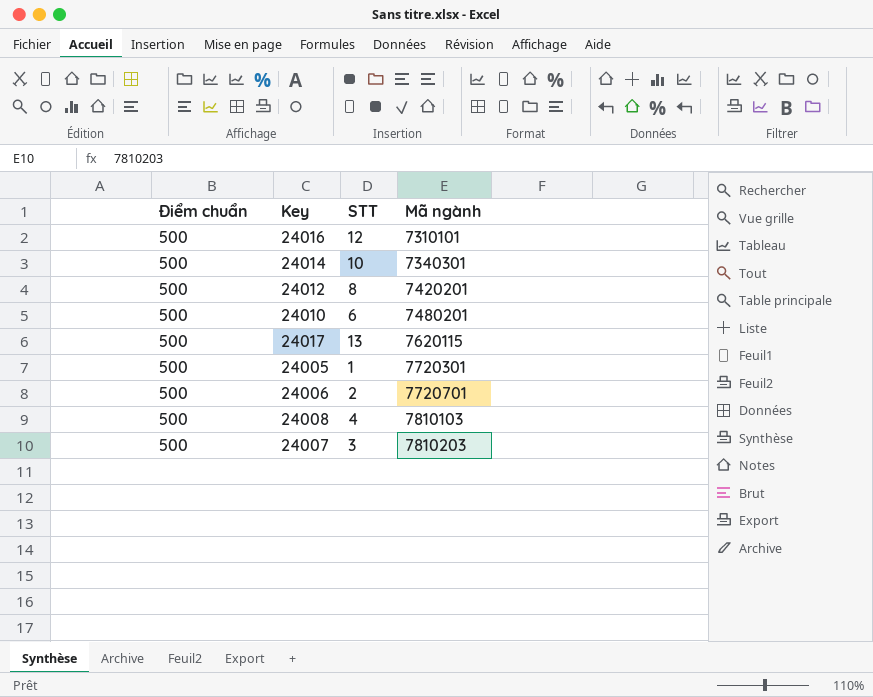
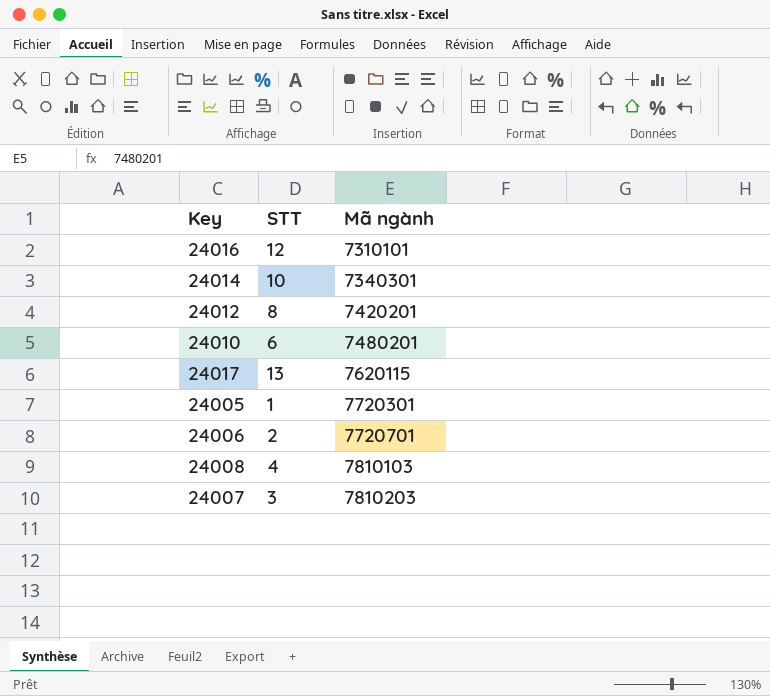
column Điểm chuẩn | position: 1 -> none

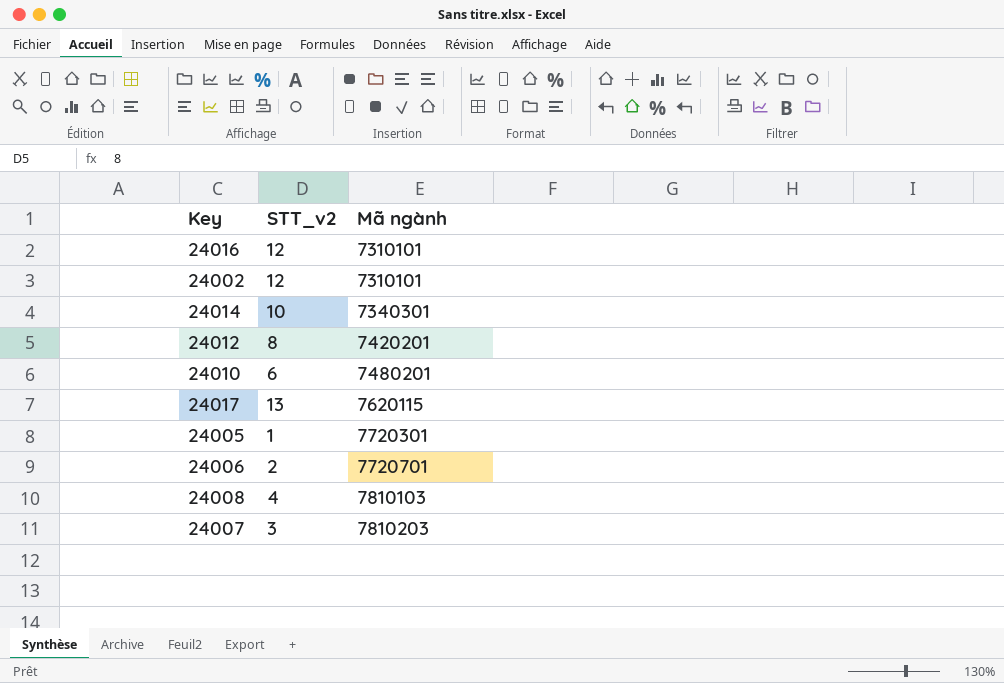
column name: STT -> STT_v2
row 24002: none -> 12 | 7310101

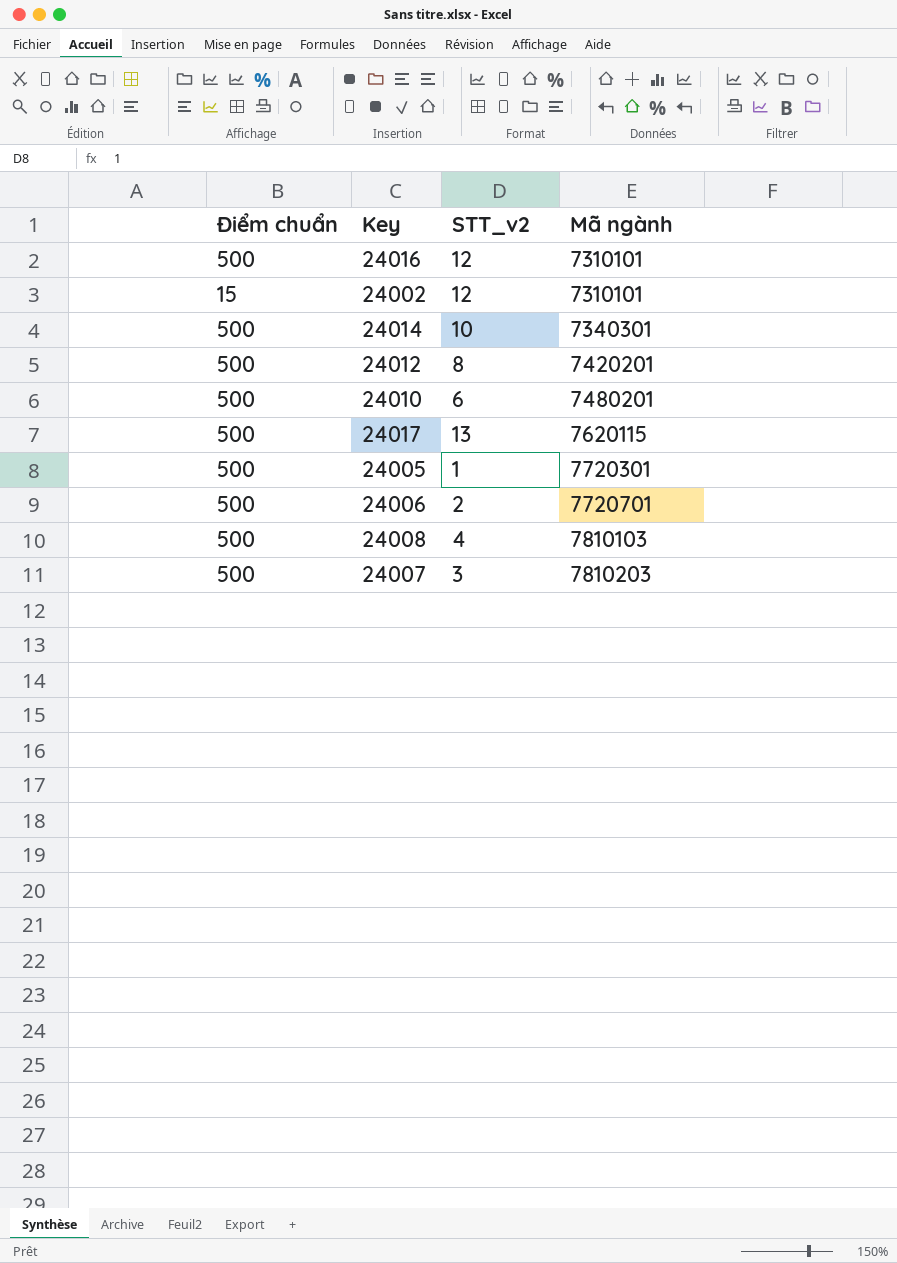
column Điểm chuẩn | position: none -> 1

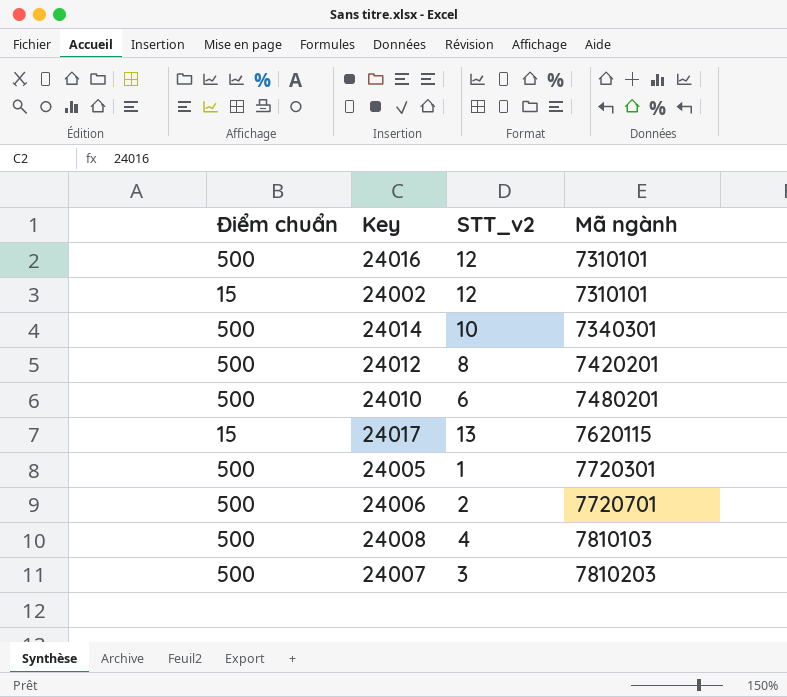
24017 | Điểm chuẩn: 500 -> 15

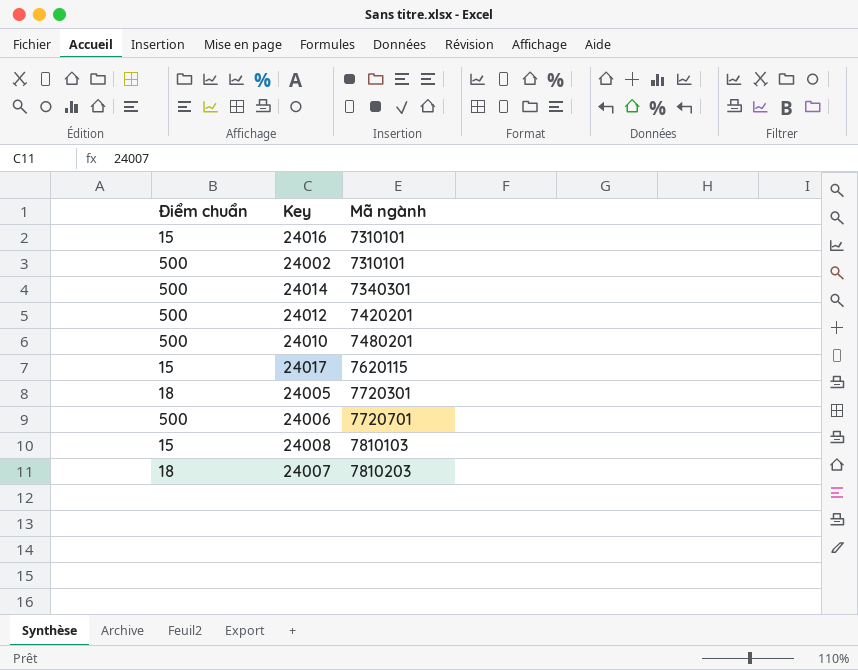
column STT_v2 | position: 3 -> none
24016 | Điểm chuẩn: 500 -> 15
24002 | Điểm chuẩn: 15 -> 500
24005 | Điểm chuẩn: 500 -> 18
24008 | Điểm chuẩn: 500 -> 15
24007 | Điểm chuẩn: 500 -> 18

